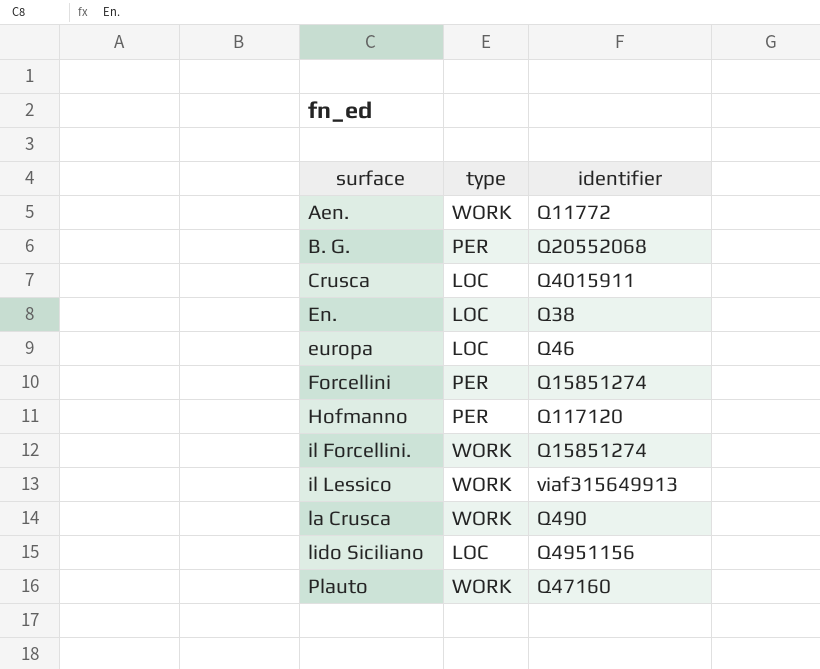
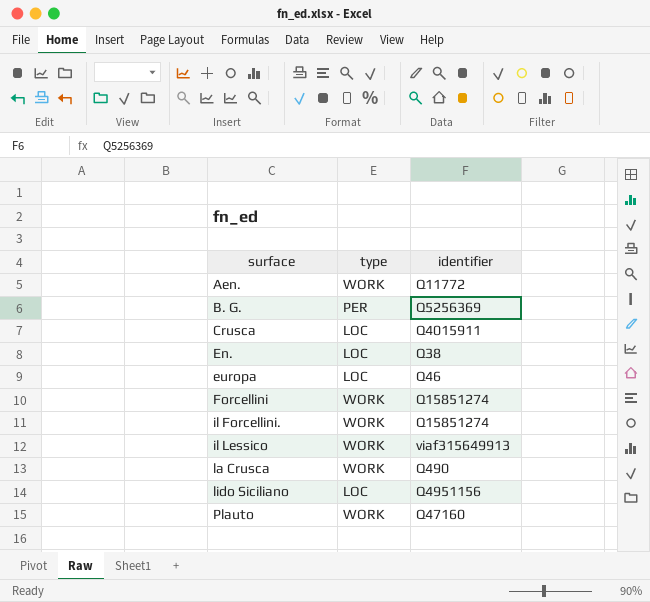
row Hofmanno: PER | Q117120 -> none
B. G. | identifier: Q20552068 -> Q5256369
Forcellini | type: PER -> WORK

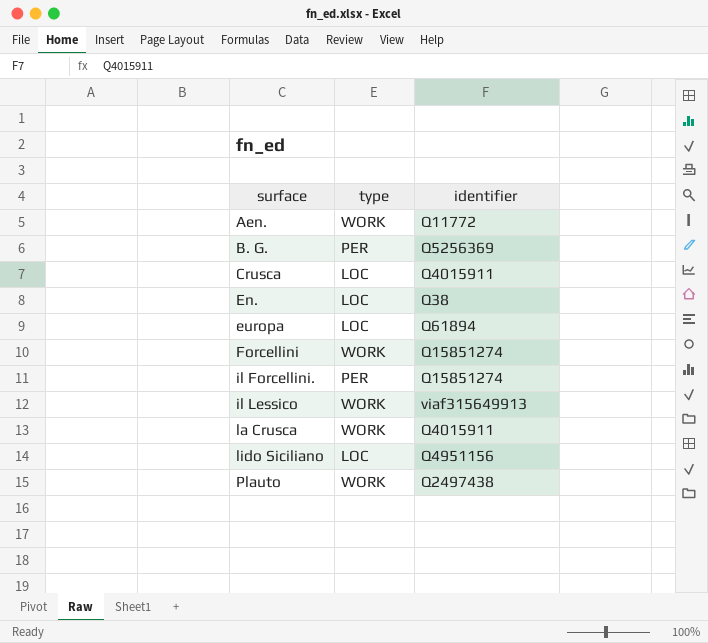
europa | identifier: Q46 -> Q61894
il Forcellini. | type: WORK -> PER
la Crusca | identifier: Q490 -> Q4015911
Plauto | identifier: Q47160 -> Q2497438

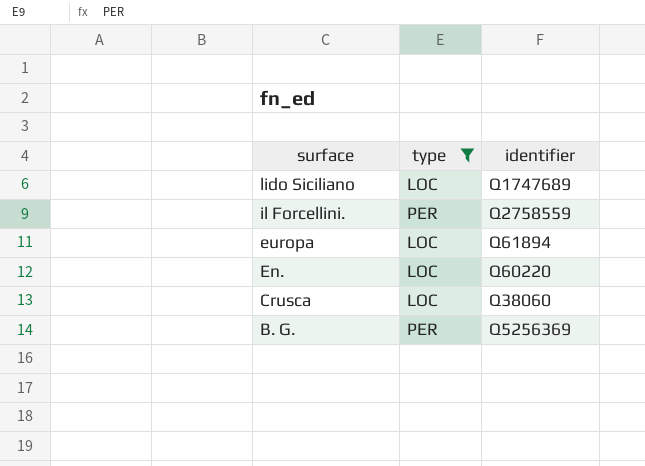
filter: none -> type != WORK
row order: surface ascending -> surface descending
lido Siciliano | identifier: Q4951156 -> Q1747689
il Forcellini. | identifier: Q15851274 -> Q2758559
En. | identifier: Q38 -> Q60220
Crusca | identifier: Q4015911 -> Q38060

